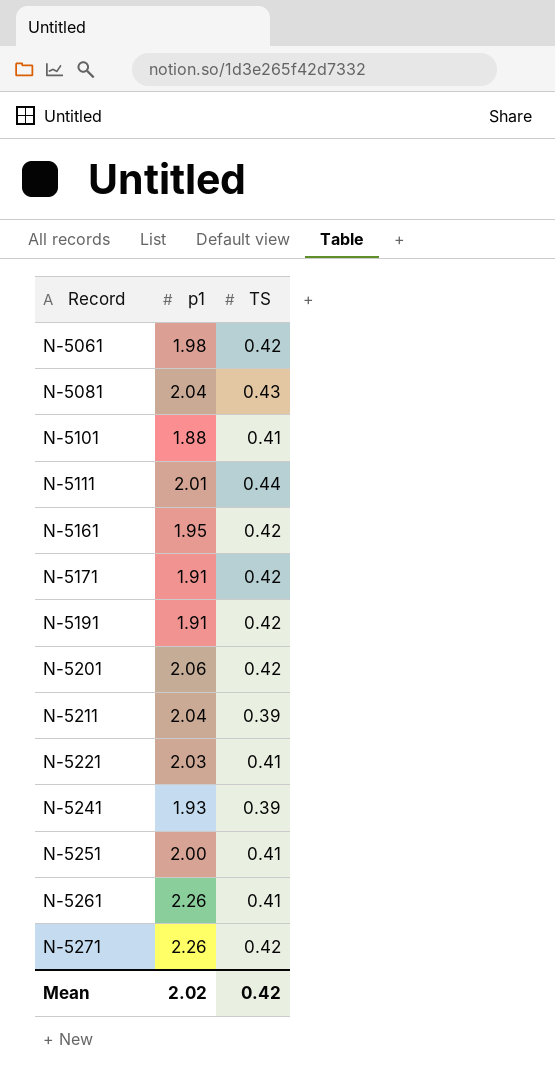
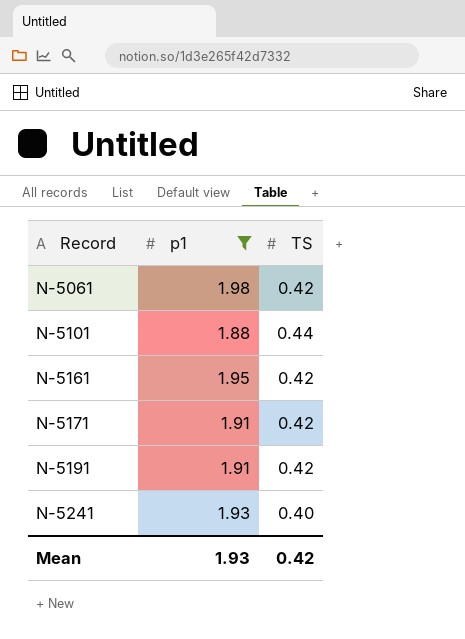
filter: none -> p1 <= 1.98
N-5101 | TS: 0.41 -> 0.44
N-5241 | TS: 0.39 -> 0.40
Mean | p1: 2.02 -> 1.93

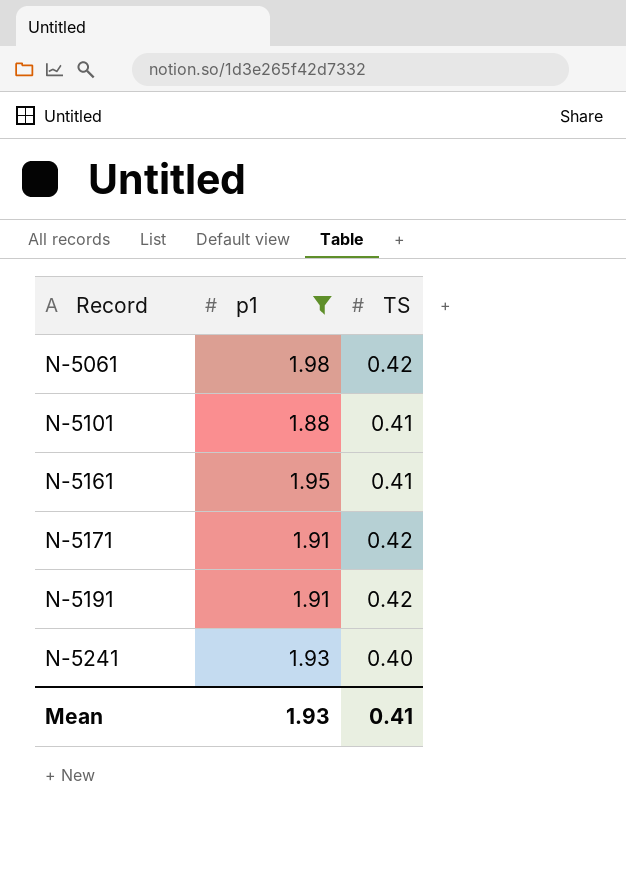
N-5101 | TS: 0.44 -> 0.41
N-5161 | TS: 0.42 -> 0.41
Mean | TS: 0.42 -> 0.41

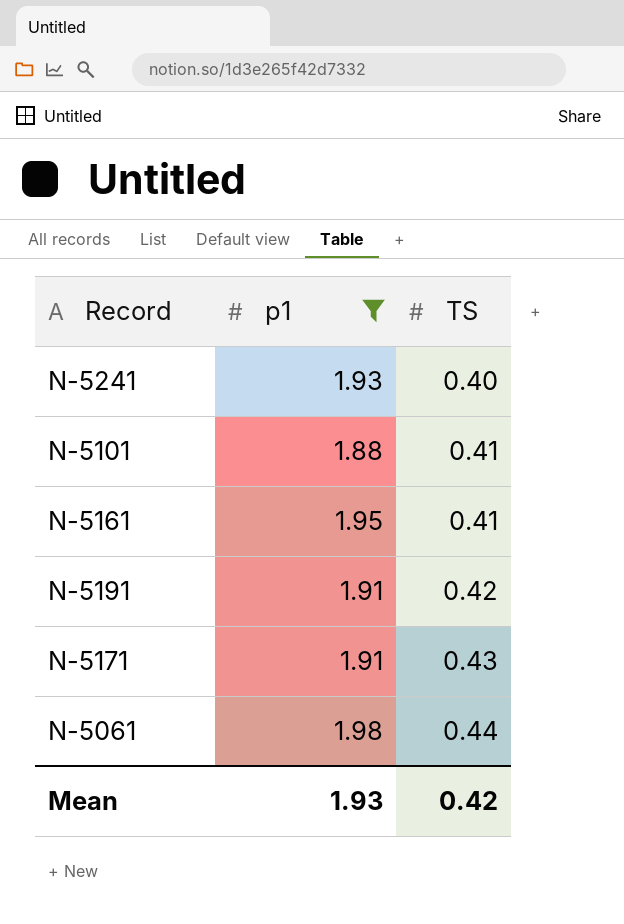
row order: Record ascending -> TS ascending
N-5171 | TS: 0.42 -> 0.43
N-5061 | TS: 0.42 -> 0.44
Mean | TS: 0.41 -> 0.42

